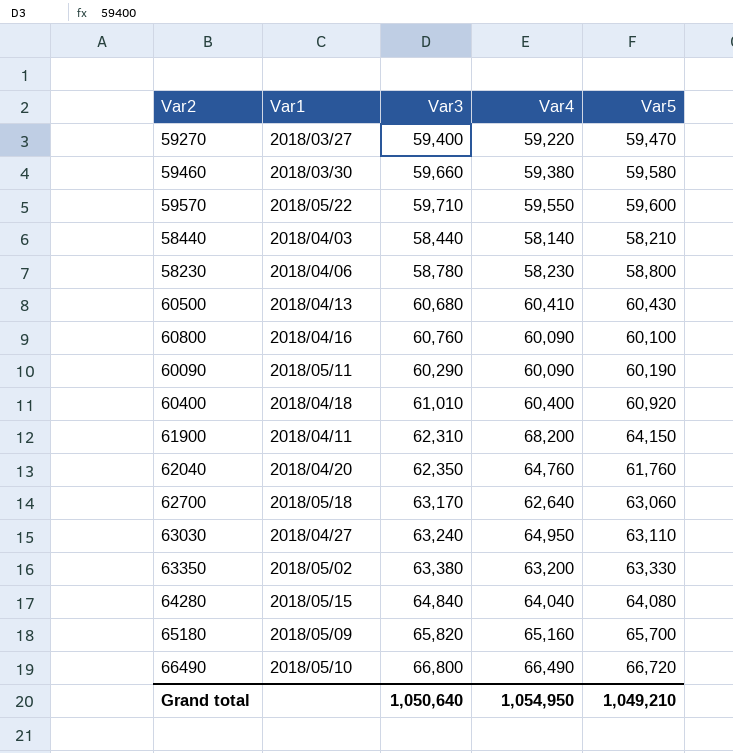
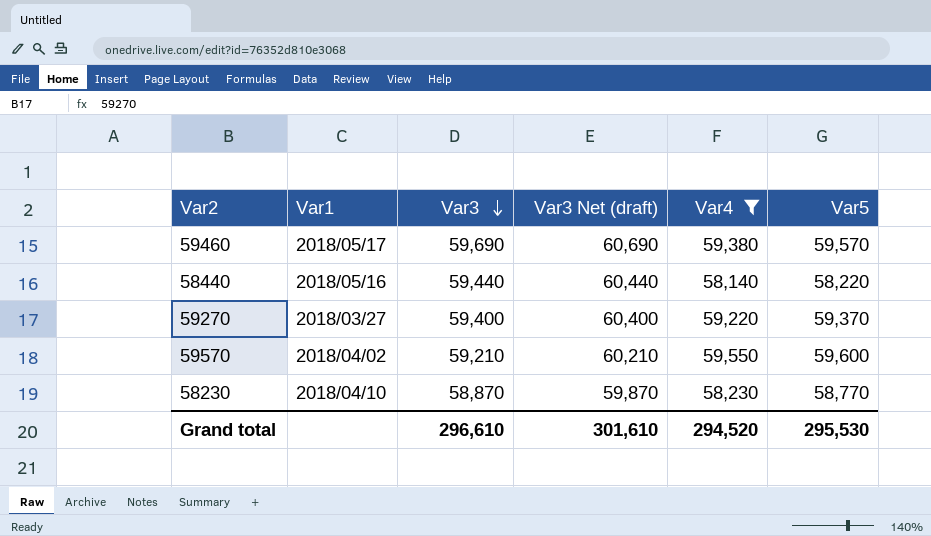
filter: none -> Var4 <= 59,550
row order: none -> Var3 descending
column Var3 Net (draft) | formula: none -> [Var3] + 1000
59460 | Var1: 2018/03/30 -> 2018/05/17
59460 | Var3: 59,660 -> 59,690
59460 | Var5: 59,580 -> 59,570
58440 | Var1: 2018/04/03 -> 2018/05/16
58440 | Var3: 58,440 -> 59,440
58440 | Var5: 58,210 -> 58,220
59270 | Var5: 59,470 -> 59,370
59570 | Var1: 2018/05/22 -> 2018/04/02
59570 | Var3: 59,710 -> 59,210
58230 | Var1: 2018/04/06 -> 2018/04/10
58230 | Var3: 58,780 -> 58,870
58230 | Var5: 58,800 -> 58,770
Grand total | Var3: 1,050,640 -> 296,610
Grand total | Var4: 1,054,950 -> 294,520
Grand total | Var5: 1,049,210 -> 295,530

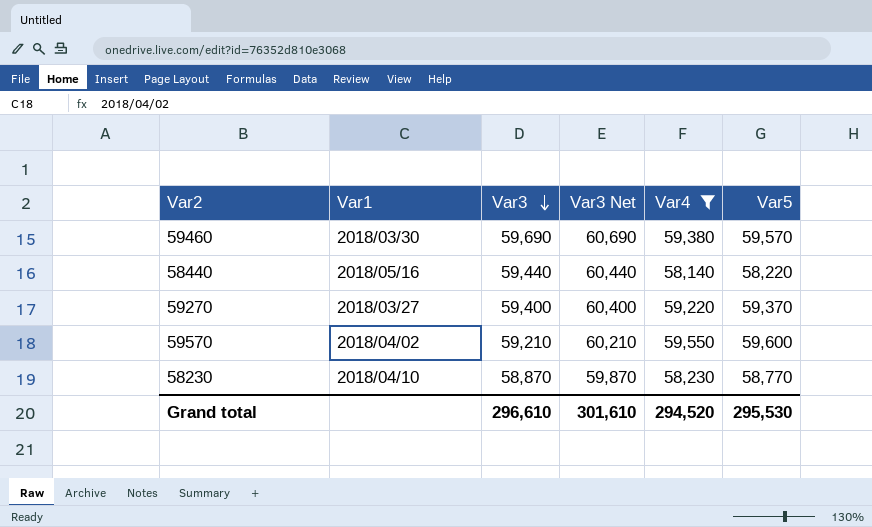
column name: Var3 Net (draft) -> Var3 Net
59460 | Var1: 2018/05/17 -> 2018/03/30

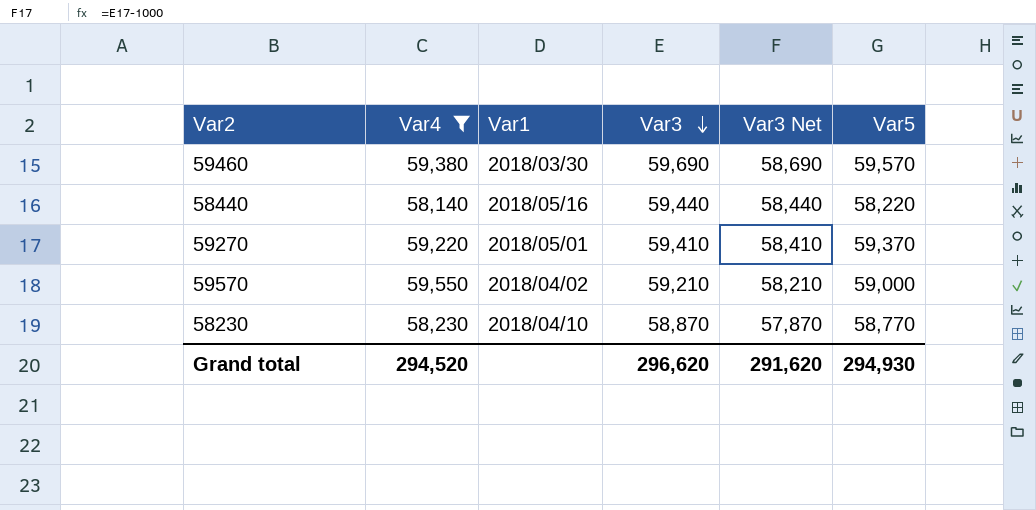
column Var4 | position: 5 -> 2
column Var3 Net | formula: [Var3] + 1000 -> [Var3] - 1000
59270 | Var1: 2018/03/27 -> 2018/05/01
59270 | Var3: 59,400 -> 59,410
59570 | Var5: 59,600 -> 59,000
Grand total | Var3: 296,610 -> 296,620
Grand total | Var3 Net: 301,610 -> 291,620
Grand total | Var5: 295,530 -> 294,930

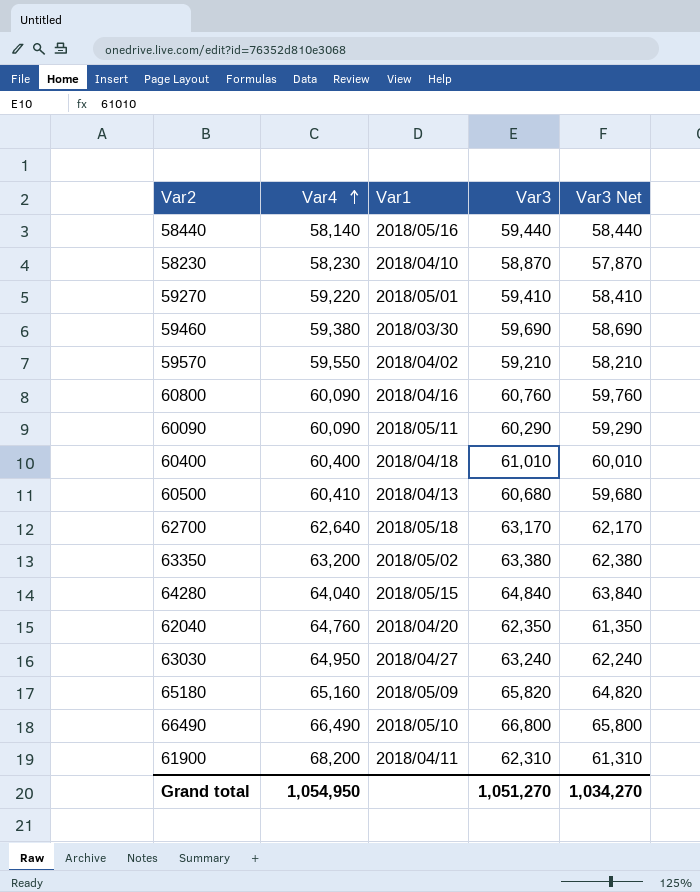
filter: Var4 <= 59,550 -> none
row order: Var3 descending -> Var4 ascending
column Var5 | position: 6 -> none
Grand total | Var4: 294,520 -> 1,054,950
Grand total | Var3: 296,620 -> 1,051,270
Grand total | Var3 Net: 291,620 -> 1,034,270

